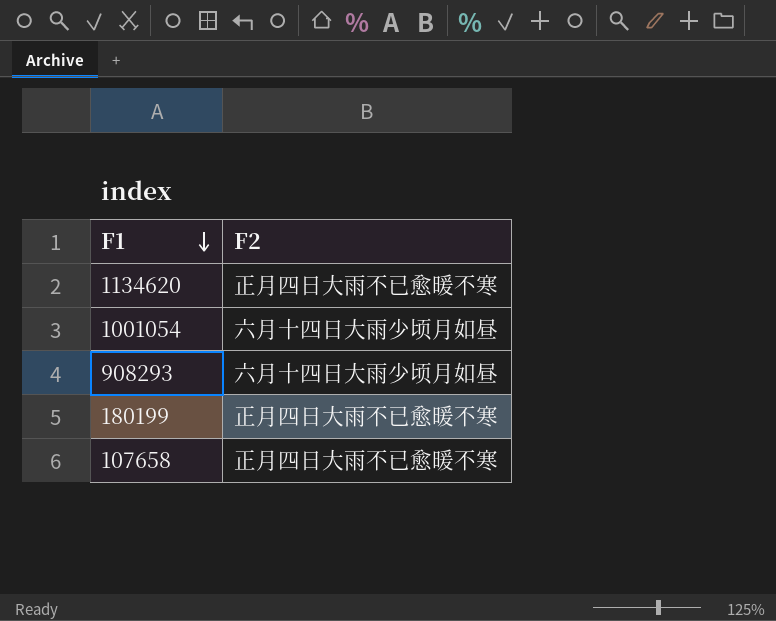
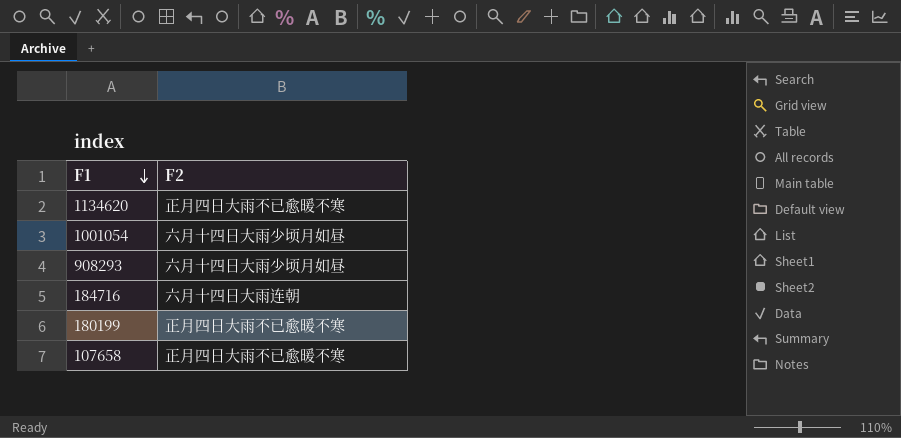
row 184716: none -> 六月十四日大雨连朝

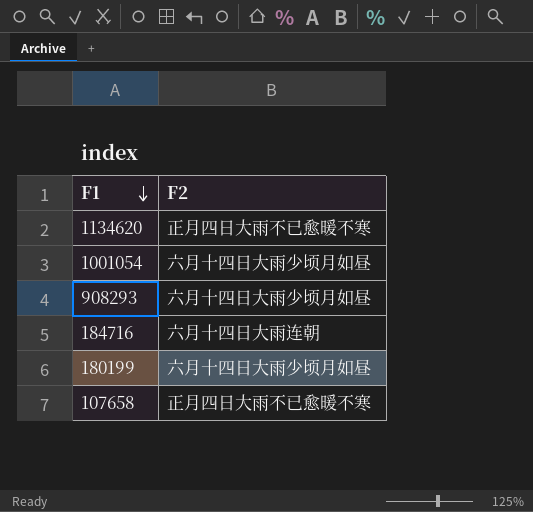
180199 | F2: 正月四日大雨不已愈暖不寒 -> 六月十四日大雨少顷月如昼

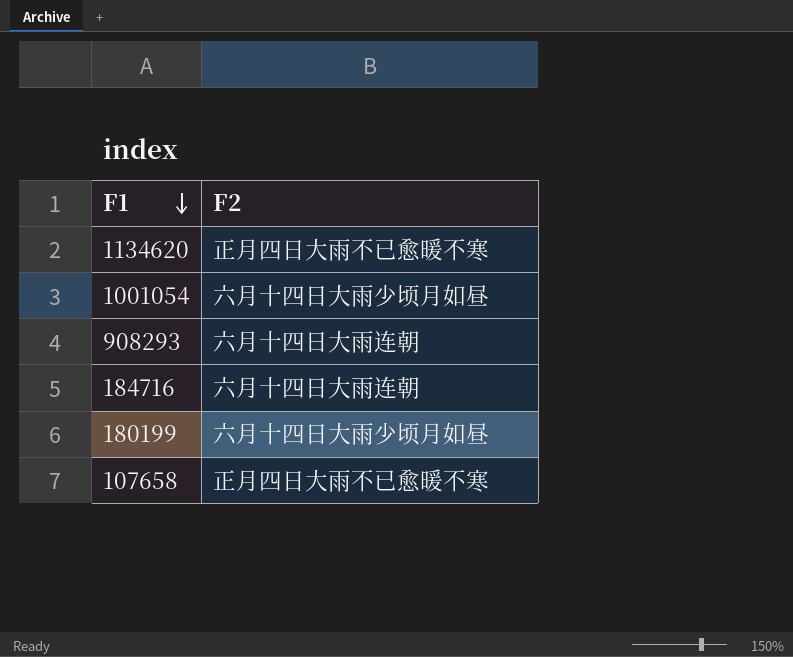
908293 | F2: 六月十四日大雨少顷月如昼 -> 六月十四日大雨连朝

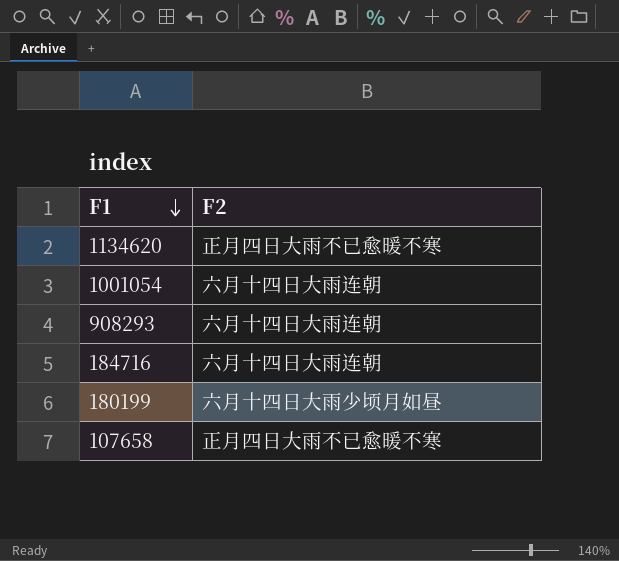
1001054 | F2: 六月十四日大雨少顷月如昼 -> 六月十四日大雨连朝

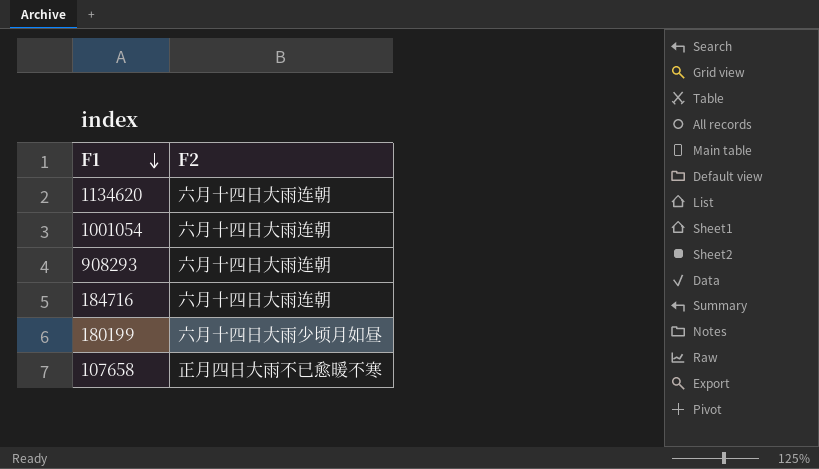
1134620 | F2: 正月四日大雨不已愈暖不寒 -> 六月十四日大雨连朝

